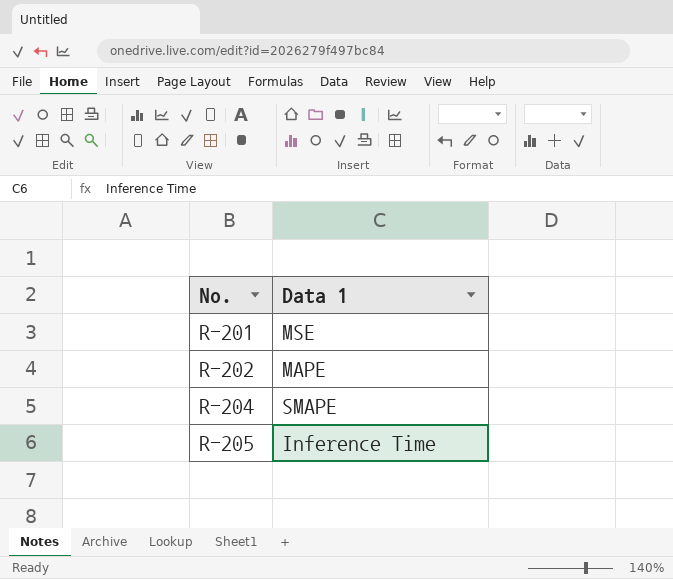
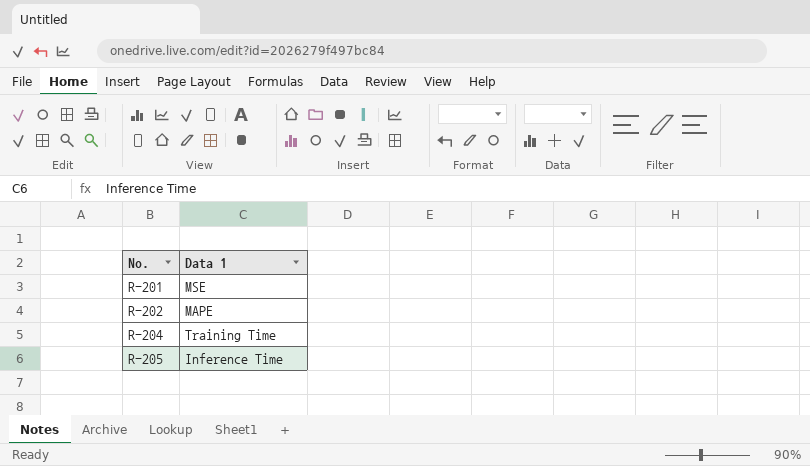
R-204 | Data 1: SMAPE -> Training Time

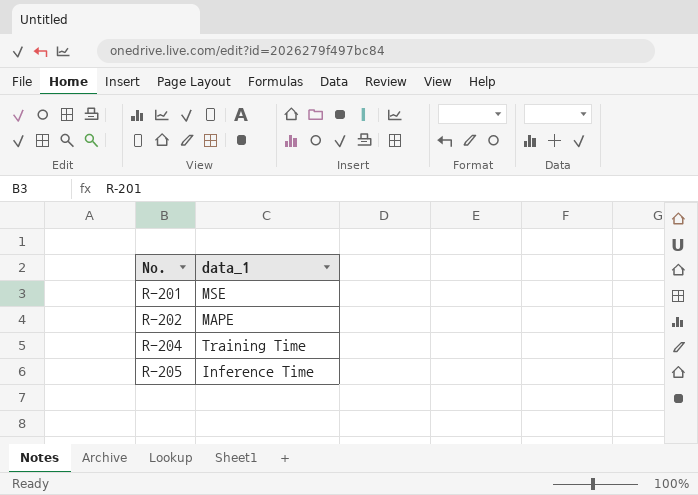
column name: Data 1 -> data_1

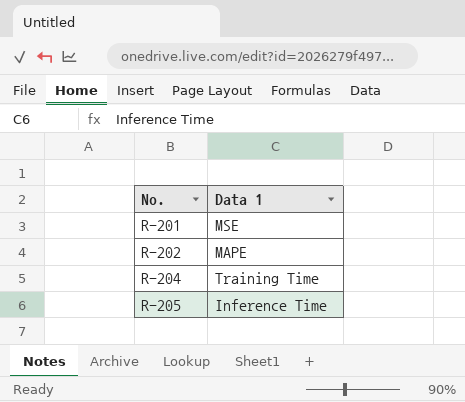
column name: data_1 -> Data 1

